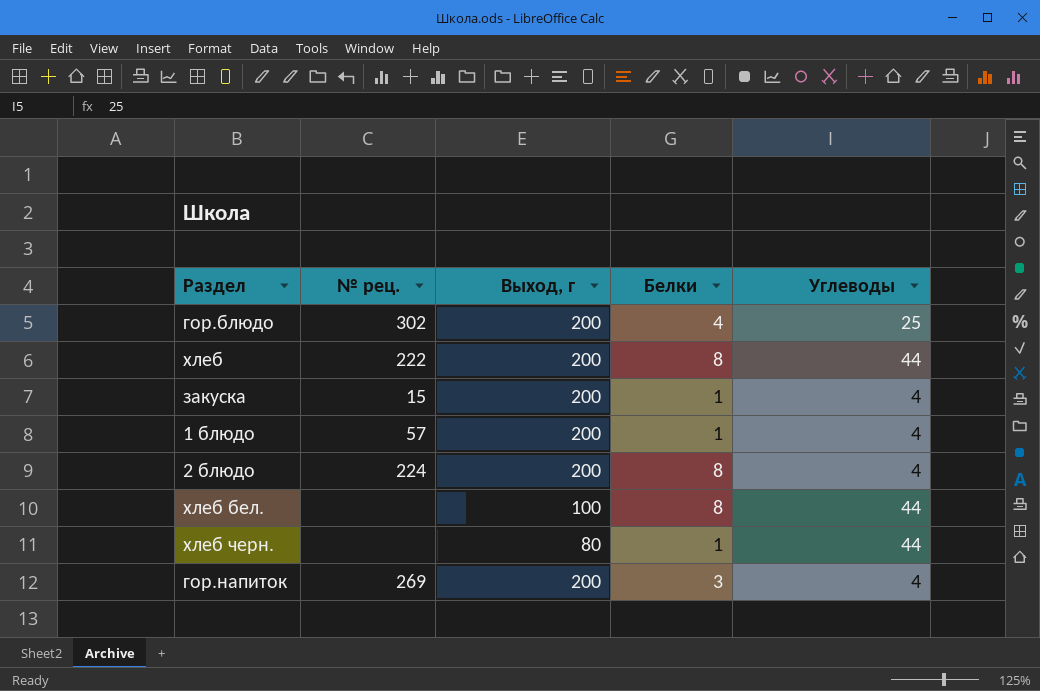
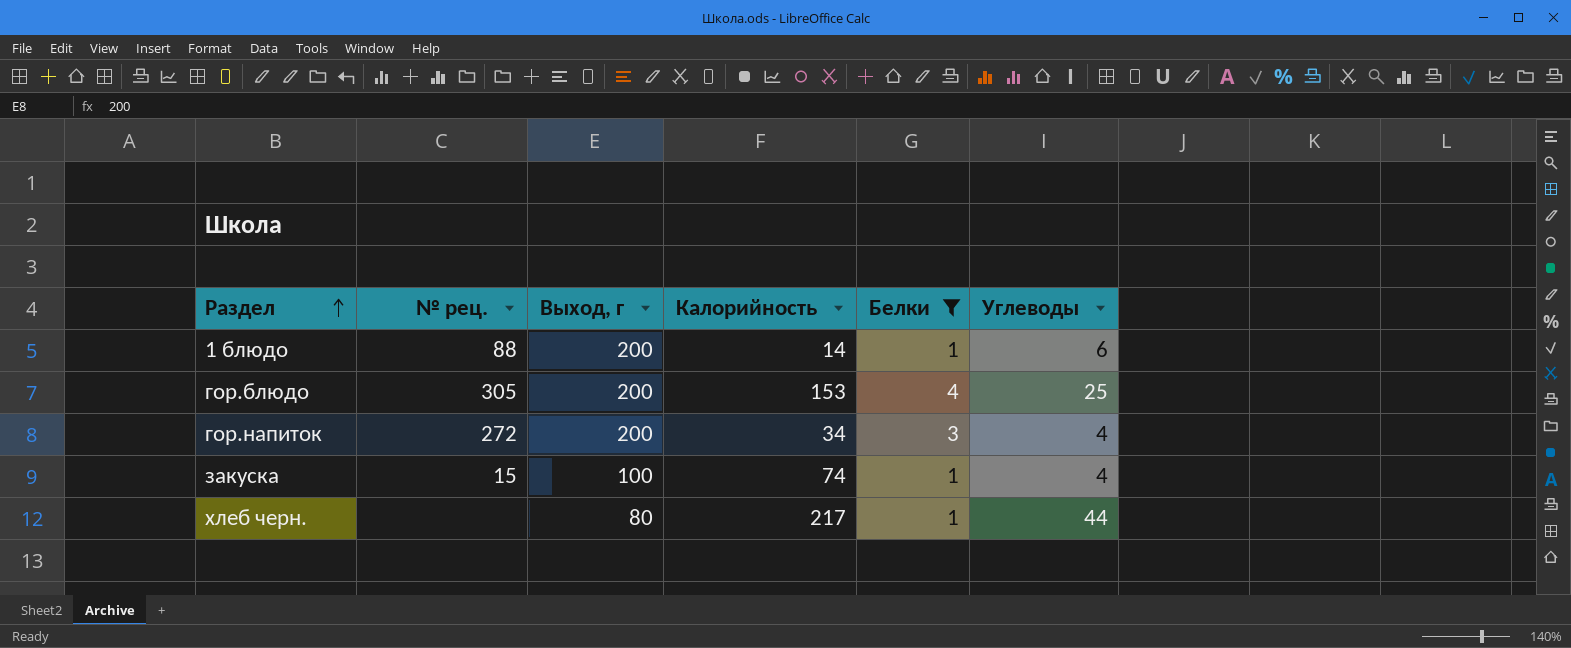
filter: none -> Белки != 8
row order: none -> Раздел ascending
column Калорийность | position: none -> 4
1 блюдо | № рец.: 57 -> 88
1 блюдо | Углеводы: 4 -> 6
гор.блюдо | № рец.: 302 -> 305
гор.напиток | № рец.: 269 -> 272
закуска | Выход, г: 200 -> 100

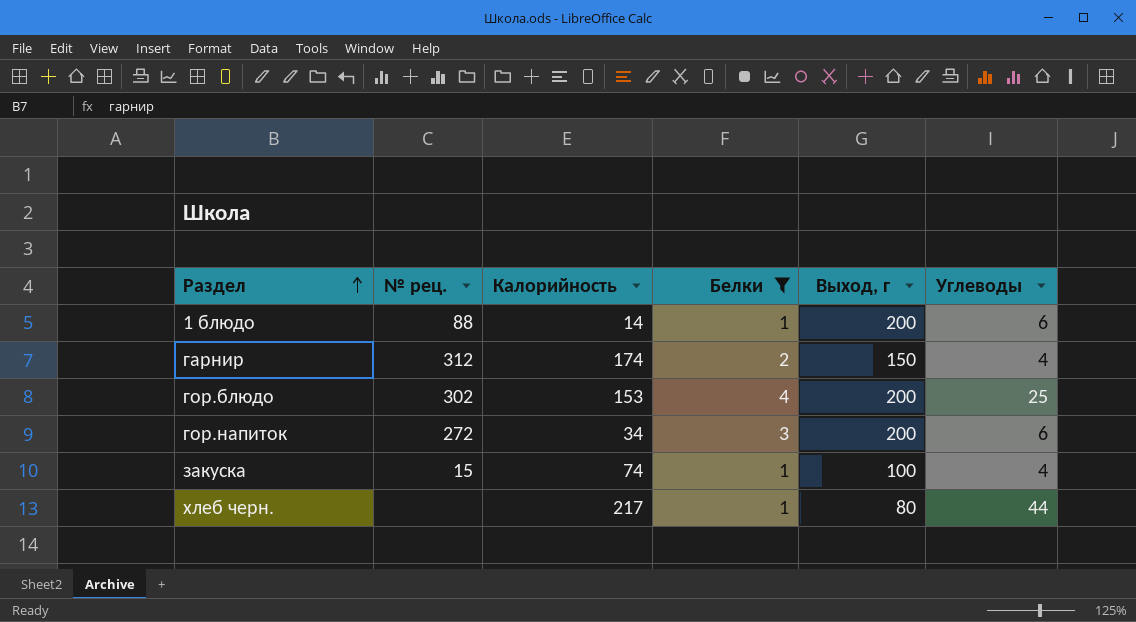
column Выход, г | position: 3 -> 5
row гарнир: none -> 312 | 174 | 2 | 150 | 4
гор.блюдо | № рец.: 305 -> 302
гор.напиток | Углеводы: 4 -> 6

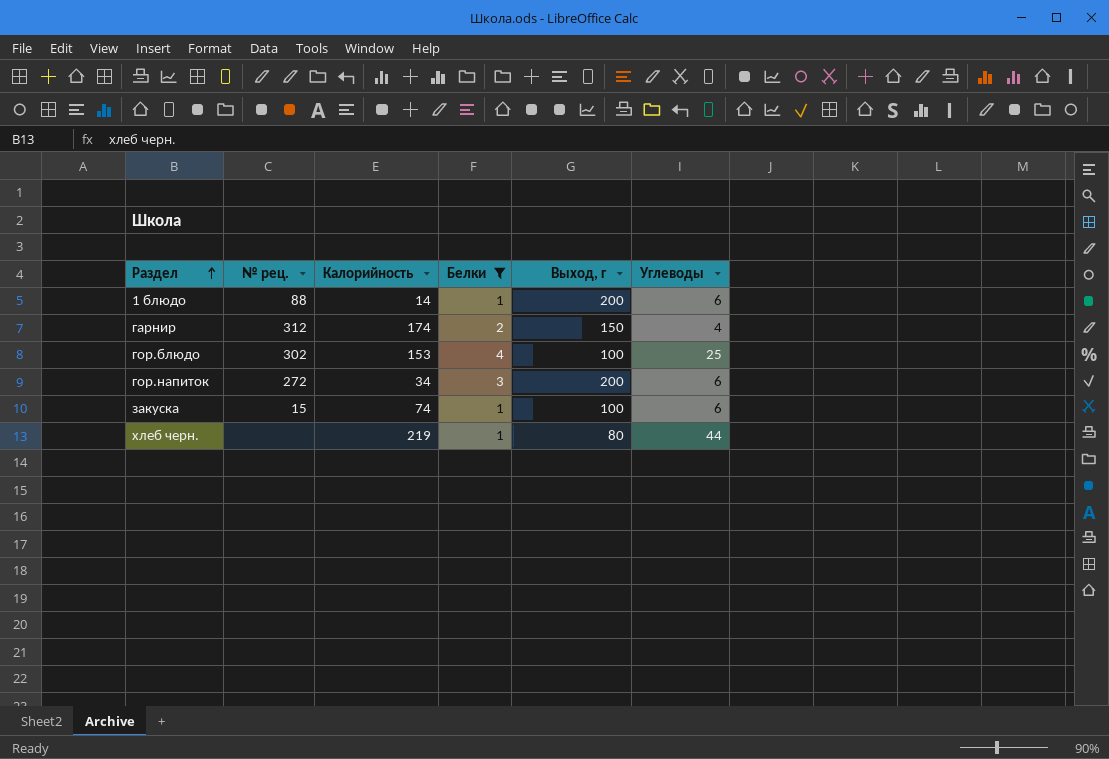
гор.блюдо | Выход, г: 200 -> 100
закуска | Углеводы: 4 -> 6
хлеб черн. | Калорийность: 217 -> 219

